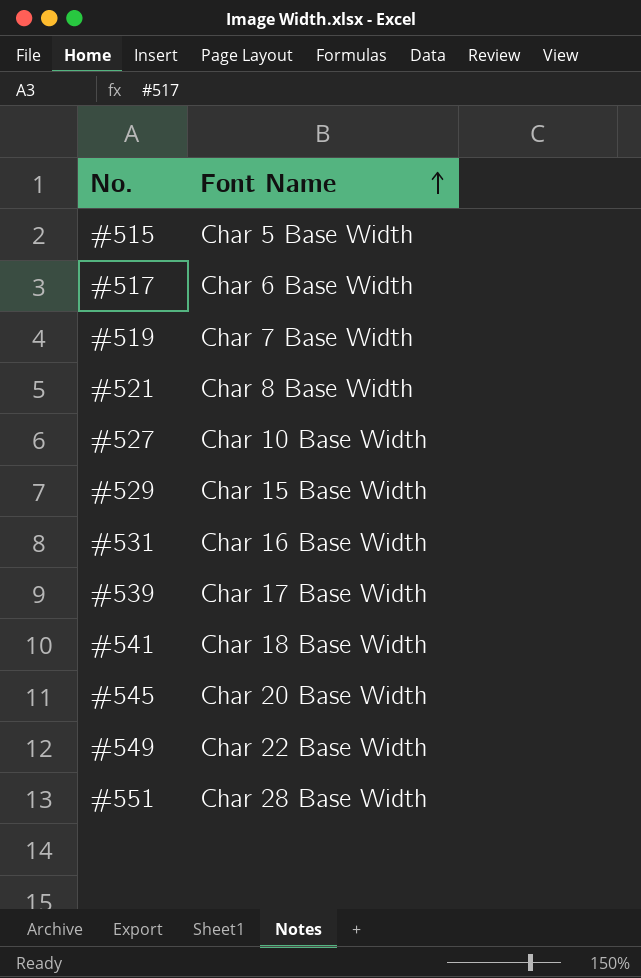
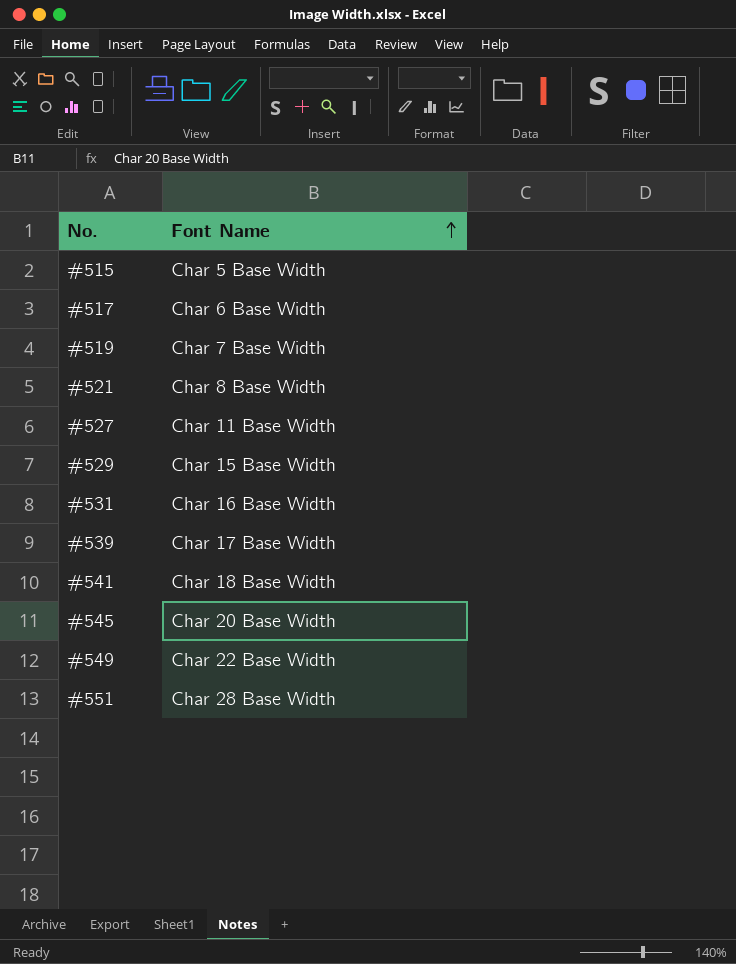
#527 | Font Name: Char 10 Base Width -> Char 11 Base Width

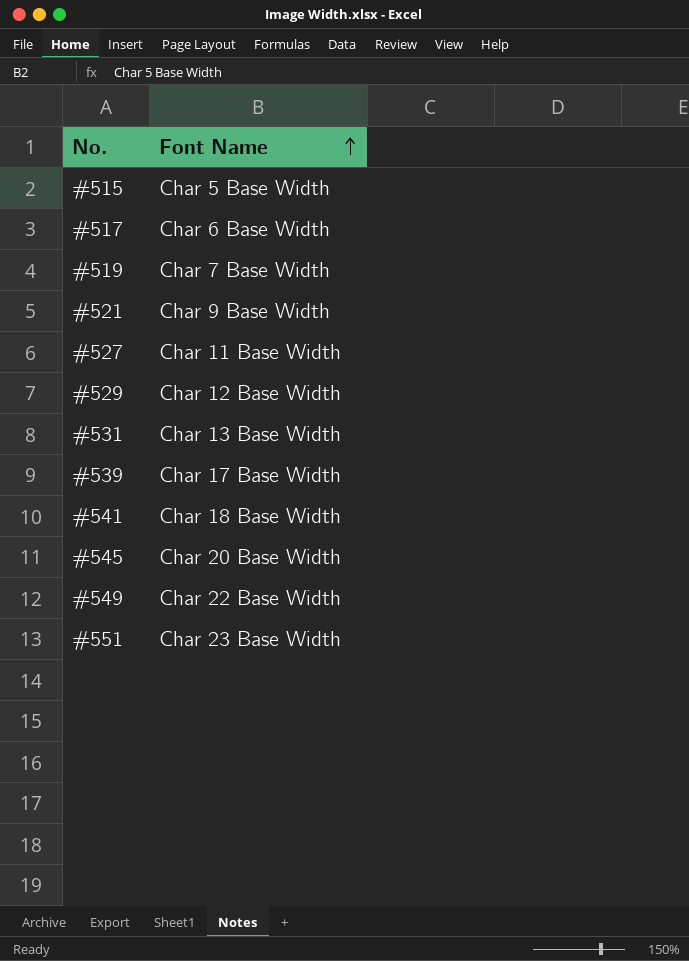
#521 | Font Name: Char 8 Base Width -> Char 9 Base Width
#529 | Font Name: Char 15 Base Width -> Char 12 Base Width
#531 | Font Name: Char 16 Base Width -> Char 13 Base Width
#551 | Font Name: Char 28 Base Width -> Char 23 Base Width

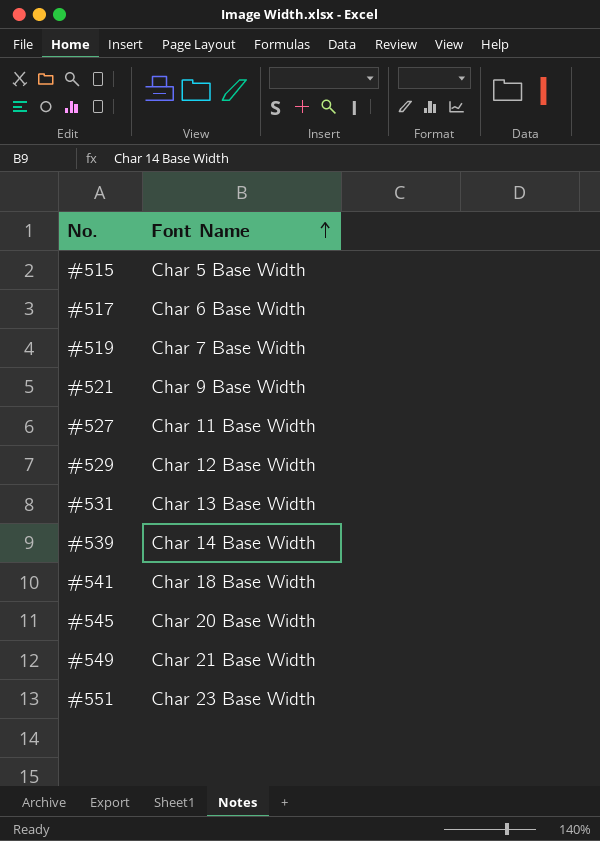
#539 | Font Name: Char 17 Base Width -> Char 14 Base Width
#549 | Font Name: Char 22 Base Width -> Char 21 Base Width

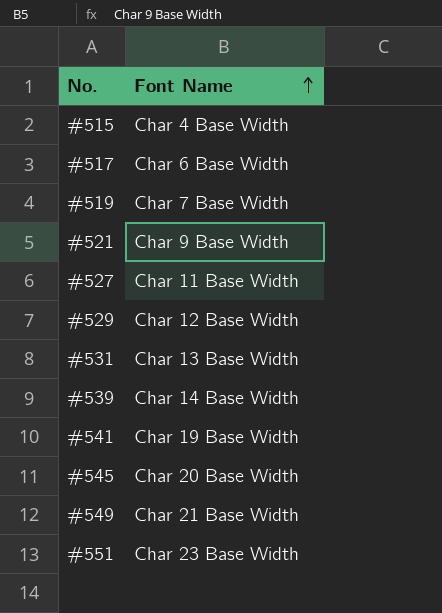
#515 | Font Name: Char 5 Base Width -> Char 4 Base Width
#541 | Font Name: Char 18 Base Width -> Char 19 Base Width

